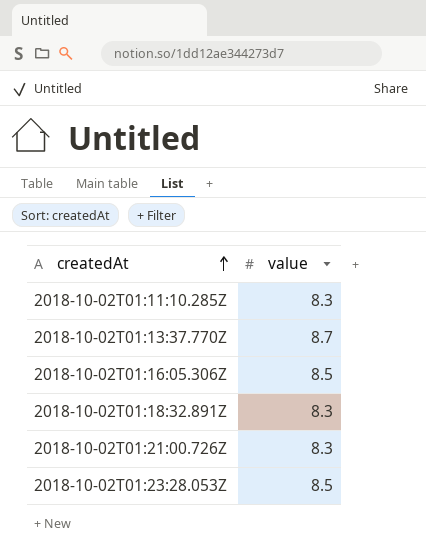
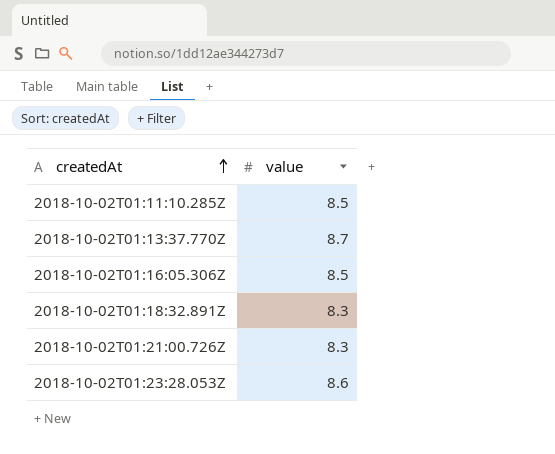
2018-10-02T01:11:10.285Z | value: 8.3 -> 8.5
2018-10-02T01:23:28.053Z | value: 8.5 -> 8.6

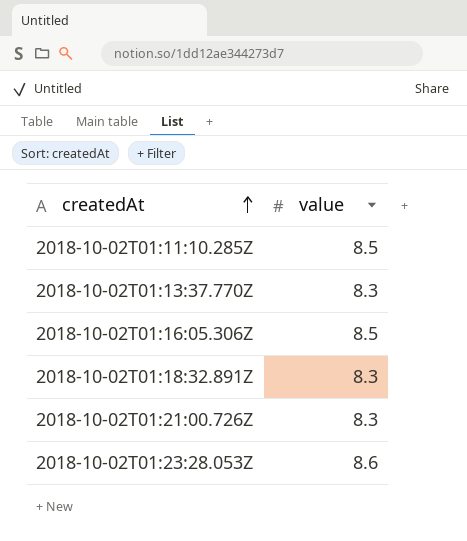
2018-10-02T01:13:37.770Z | value: 8.7 -> 8.3

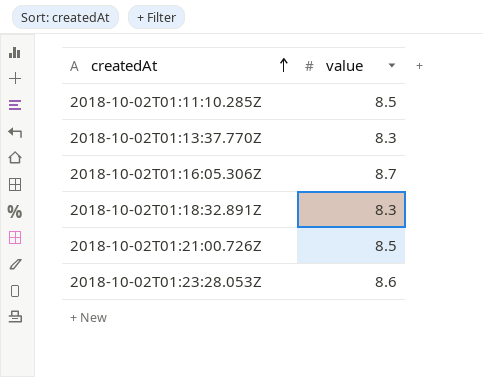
2018-10-02T01:16:05.306Z | value: 8.5 -> 8.7
2018-10-02T01:21:00.726Z | value: 8.3 -> 8.5

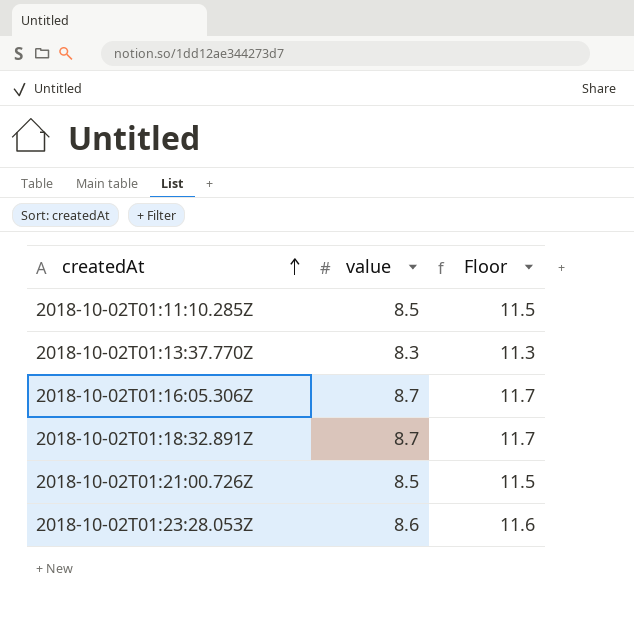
column Floor | formula: none -> [value] + 3
2018-10-02T01:18:32.891Z | value: 8.3 -> 8.7

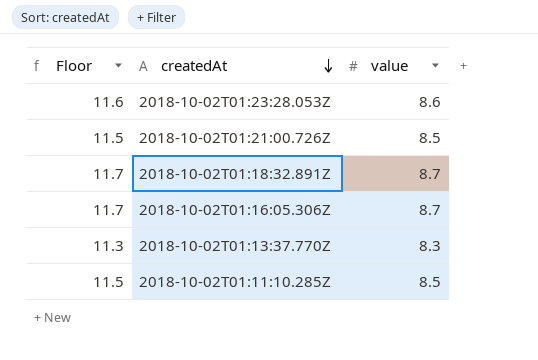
row order: createdAt ascending -> createdAt descending
column Floor | position: 3 -> 1

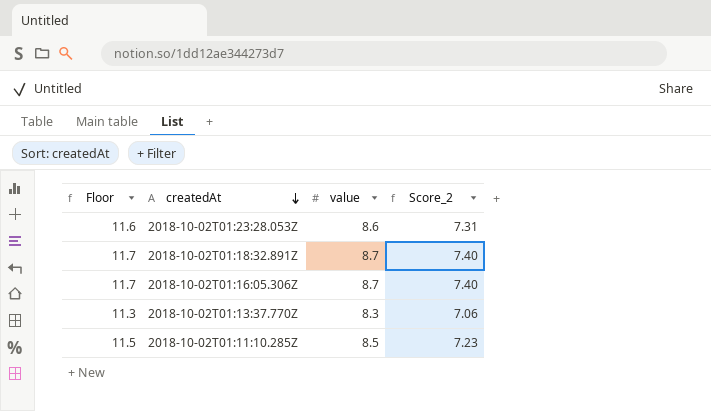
column Score_2 | formula: none -> [value] * 0.85
row 2018-10-02T01:21:00.726Z: 11.5 | 8.5 -> none

